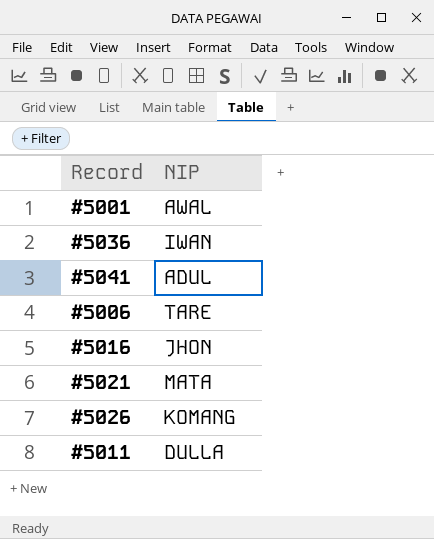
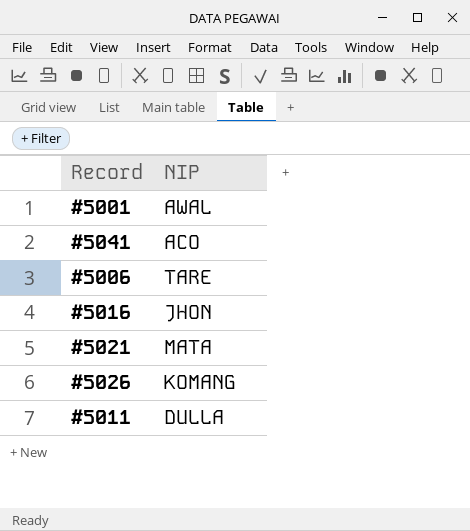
row #5036: IWAN -> none
#5041 | NIP: ADUL -> ACO

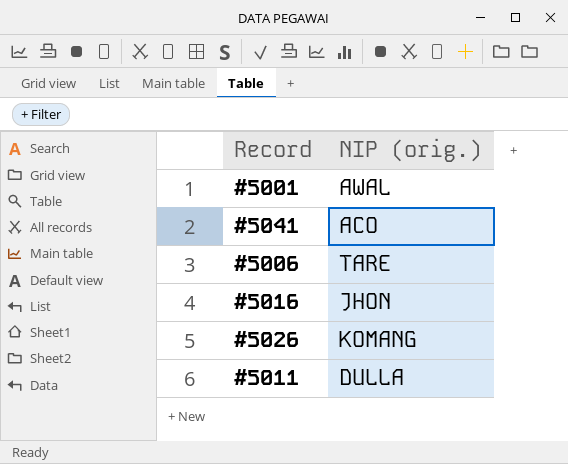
column name: NIP -> NIP (orig.)
row #5021: MATA -> none

